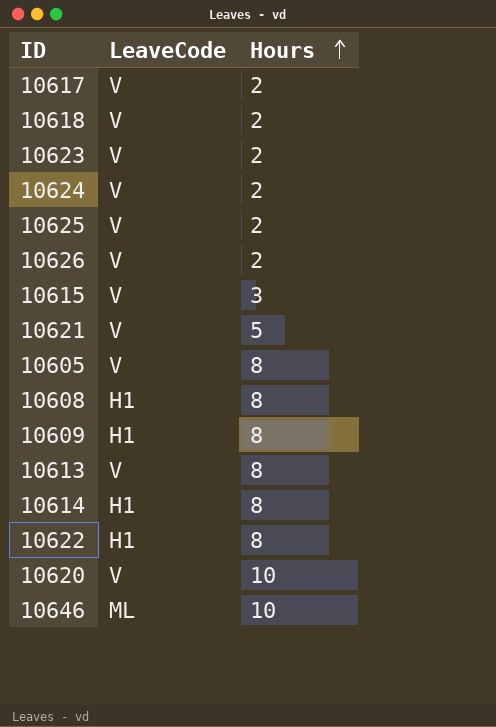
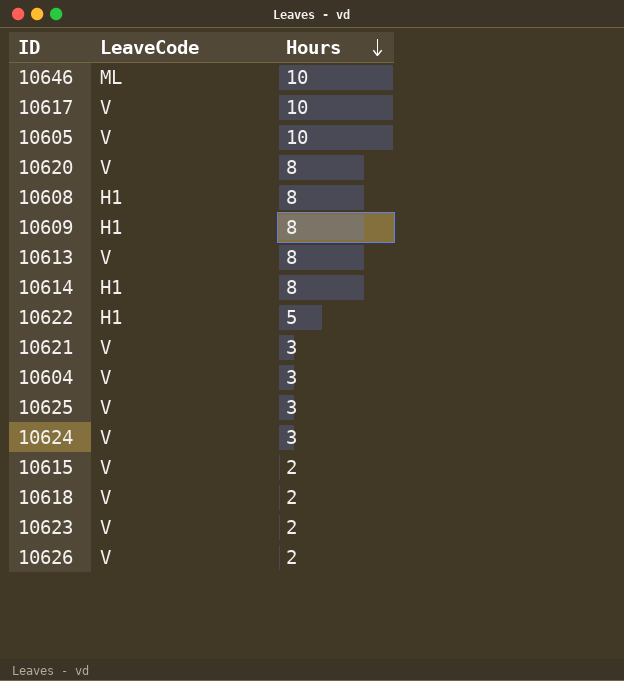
row order: Hours ascending -> Hours descending
10617 | Hours: 2 -> 10
10605 | Hours: 8 -> 10
10620 | Hours: 10 -> 8
10622 | Hours: 8 -> 5
10621 | Hours: 5 -> 3
row 10604: none -> V | 3
10625 | Hours: 2 -> 3
10624 | Hours: 2 -> 3
10615 | Hours: 3 -> 2

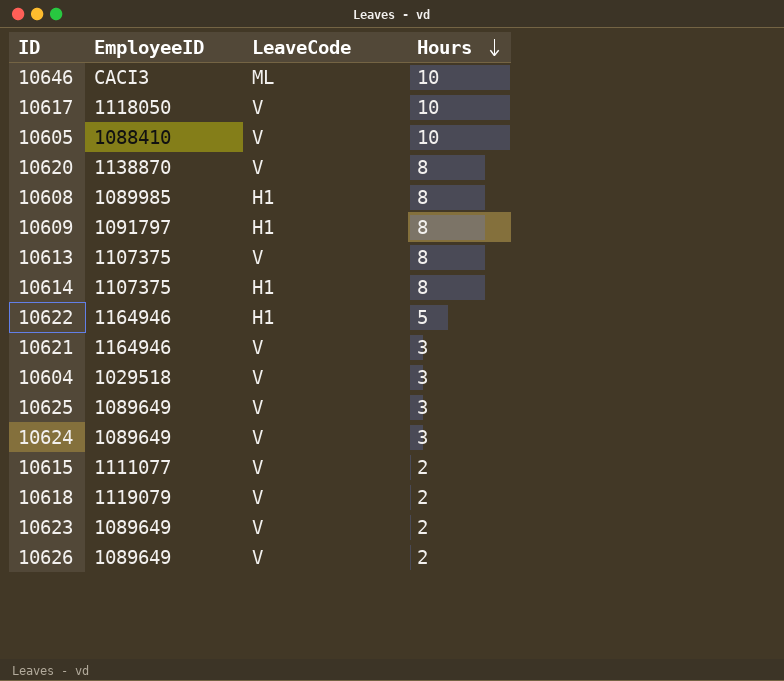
column EmployeeID | position: none -> 2

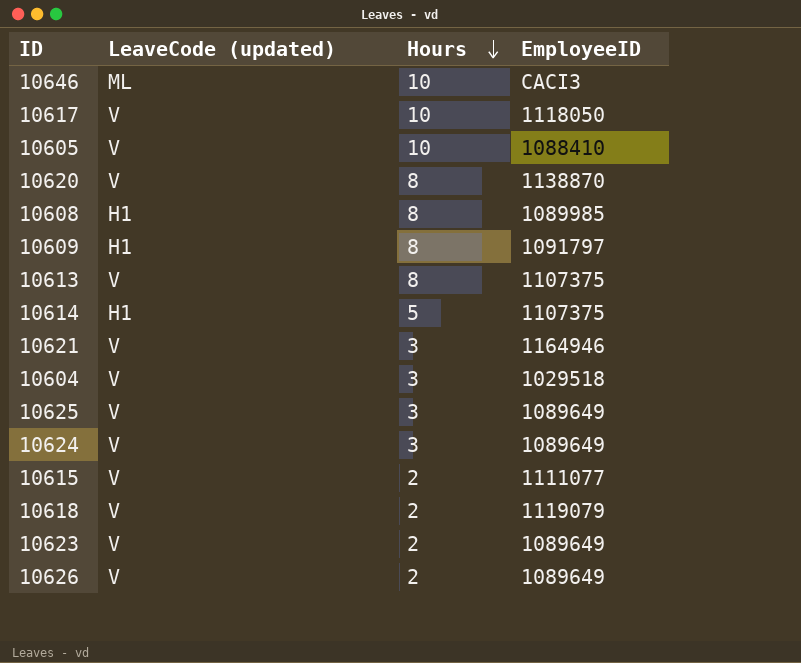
column name: LeaveCode -> LeaveCode (updated)
column EmployeeID | position: 2 -> 4
row 10622: 1164946 | H1 | 5 -> none
10614 | Hours: 8 -> 5

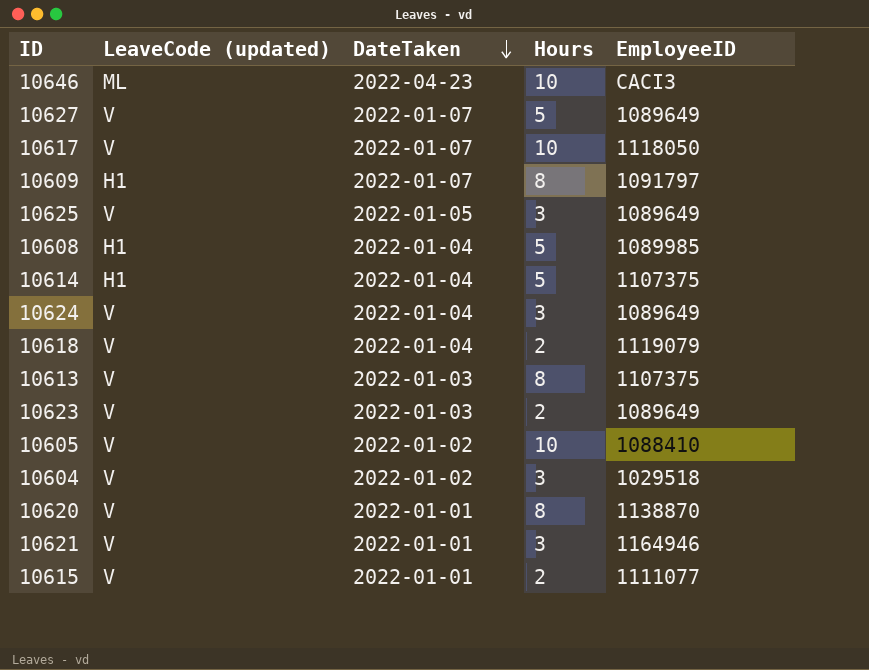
row order: Hours descending -> DateTaken descending
column DateTaken | position: none -> 3
row 10626: V | 2 | 1089649 -> none
row 10627: none -> V | 2022-01-07 | 5 | 1089649
10608 | Hours: 8 -> 5

